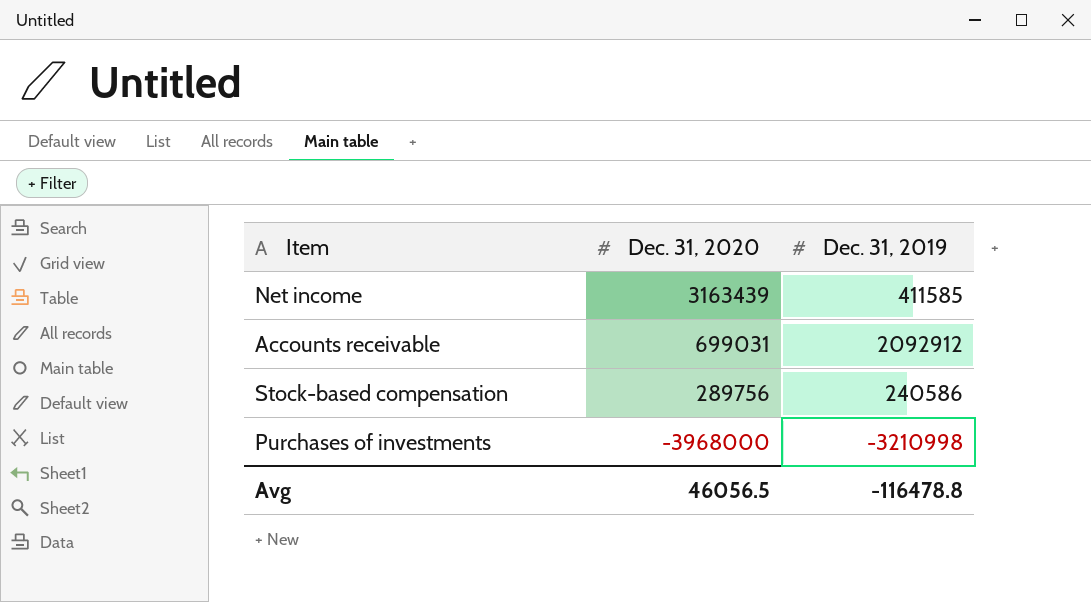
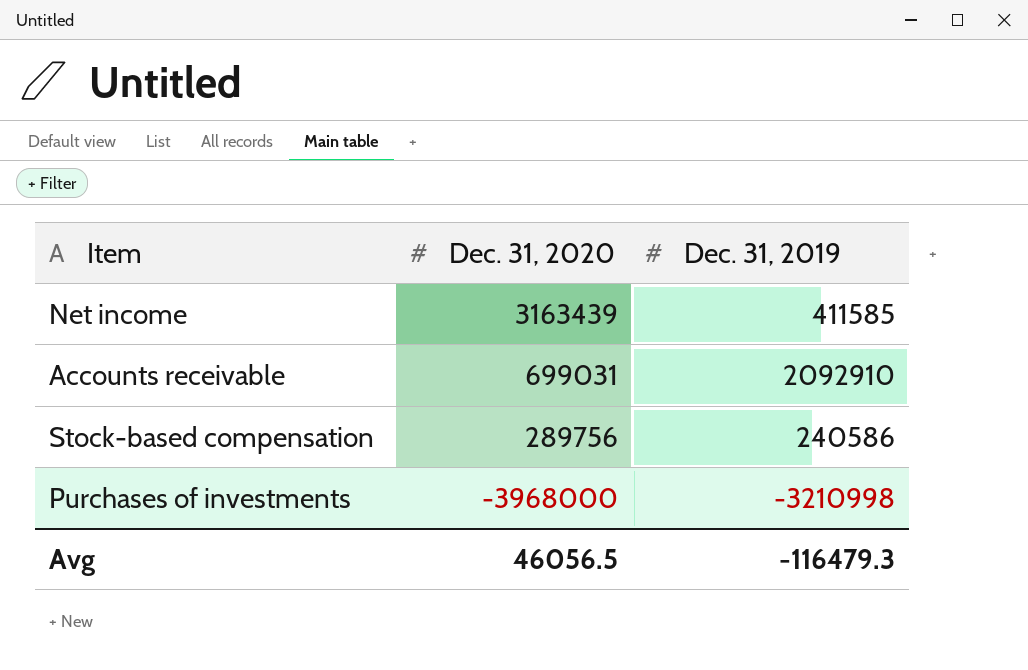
Accounts receivable | Dec. 31, 2019: 2092912 -> 2092910
Avg | Dec. 31, 2019: -116478.8 -> -116479.3

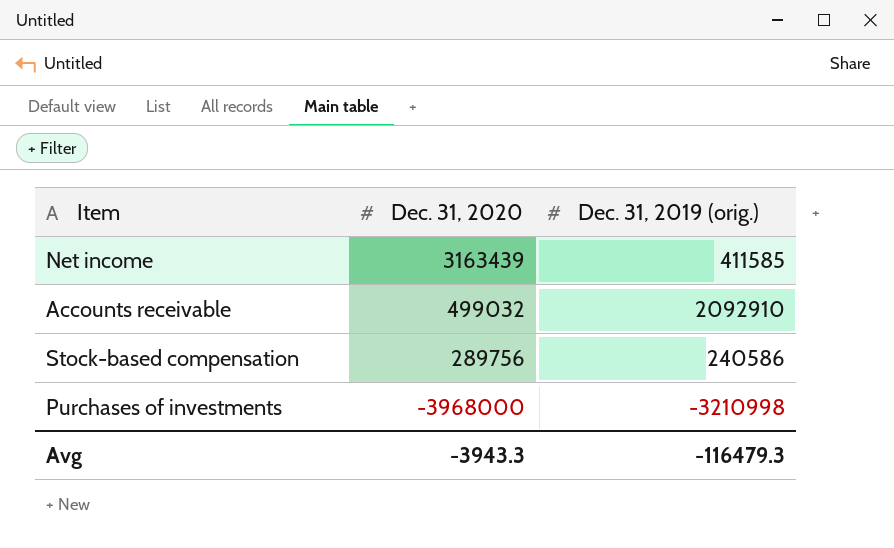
column name: Dec. 31, 2019 -> Dec. 31, 2019 (orig.)
Accounts receivable | Dec. 31, 2020: 699031 -> 499032
Avg | Dec. 31, 2020: 46056.5 -> -3943.3

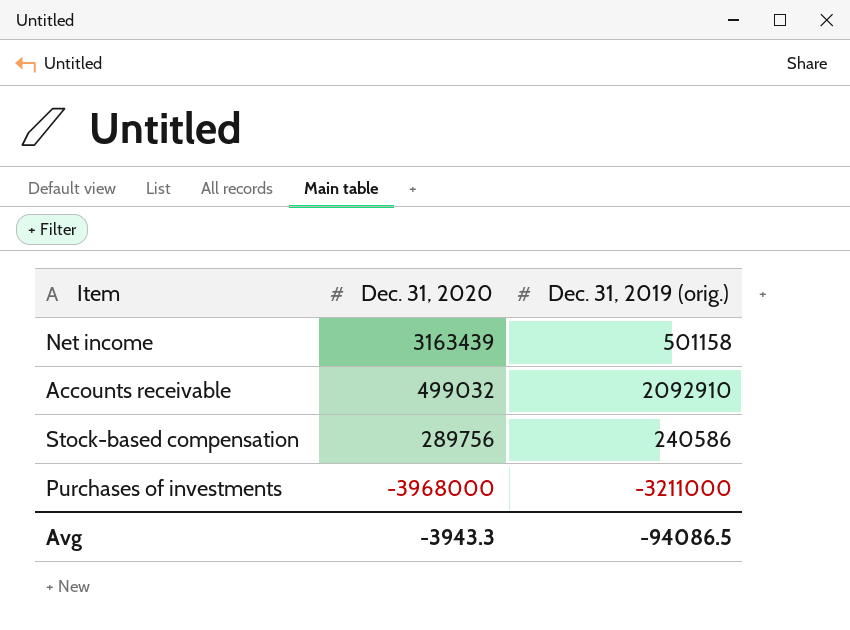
Net income | Dec. 31, 2019 (orig.): 411585 -> 501158
Purchases of investments | Dec. 31, 2019 (orig.): -3210998 -> -3211000
Avg | Dec. 31, 2019 (orig.): -116479.3 -> -94086.5

